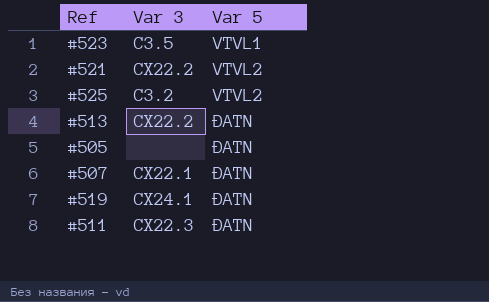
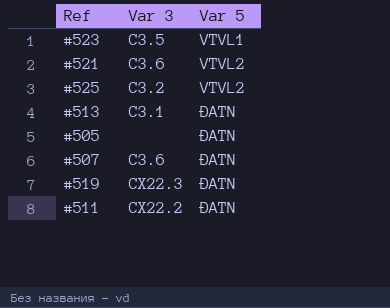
#521 | Var 3: CX22.2 -> C3.6
#513 | Var 3: CX22.2 -> C3.1
#507 | Var 3: CX22.1 -> C3.6
#519 | Var 3: CX24.1 -> CX22.3
#511 | Var 3: CX22.3 -> CX22.2

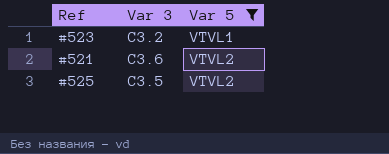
filter: none -> Var 5 != ĐATN
#523 | Var 3: C3.5 -> C3.2
#525 | Var 3: C3.2 -> C3.5

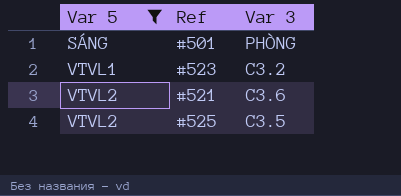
column Var 5 | position: 3 -> 1
row #501: none -> SÁNG | PHÒNG

